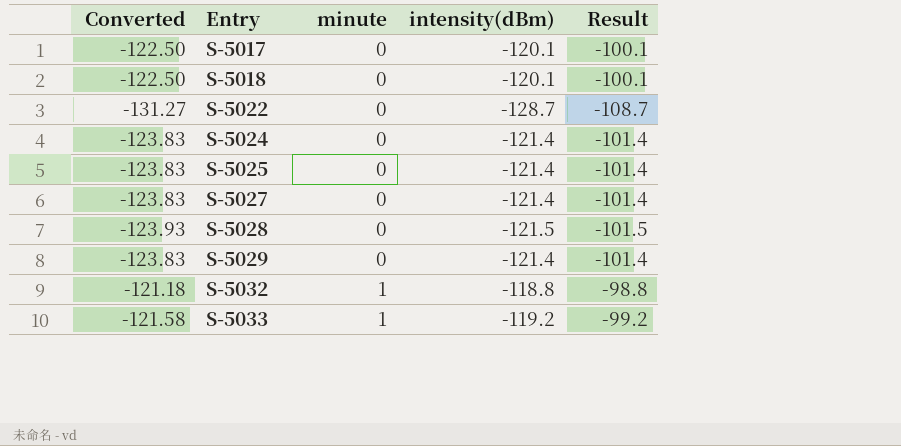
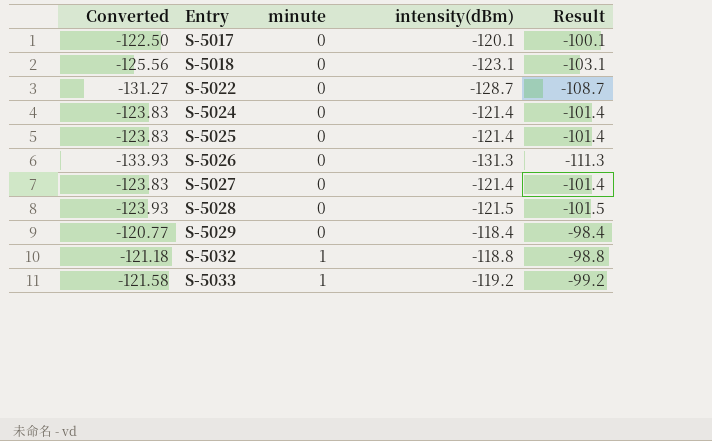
S-5018 | Converted: -122.50 -> -125.56
S-5018 | intensity(dBm): -120.1 -> -123.1
S-5018 | Result: -100.1 -> -103.1
row S-5026: none -> -133.93 | 0 | -131.3 | -111.3
S-5029 | Converted: -123.83 -> -120.77
S-5029 | intensity(dBm): -121.4 -> -118.4
S-5029 | Result: -101.4 -> -98.4

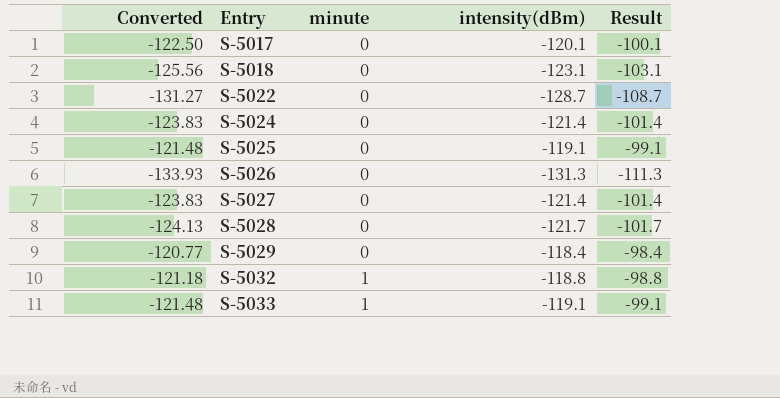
S-5025 | Converted: -123.83 -> -121.48
S-5025 | intensity(dBm): -121.4 -> -119.1
S-5025 | Result: -101.4 -> -99.1
S-5028 | Converted: -123.93 -> -124.13
S-5028 | intensity(dBm): -121.5 -> -121.7
S-5028 | Result: -101.5 -> -101.7
S-5033 | Converted: -121.58 -> -121.48
S-5033 | intensity(dBm): -119.2 -> -119.1
S-5033 | Result: -99.2 -> -99.1

